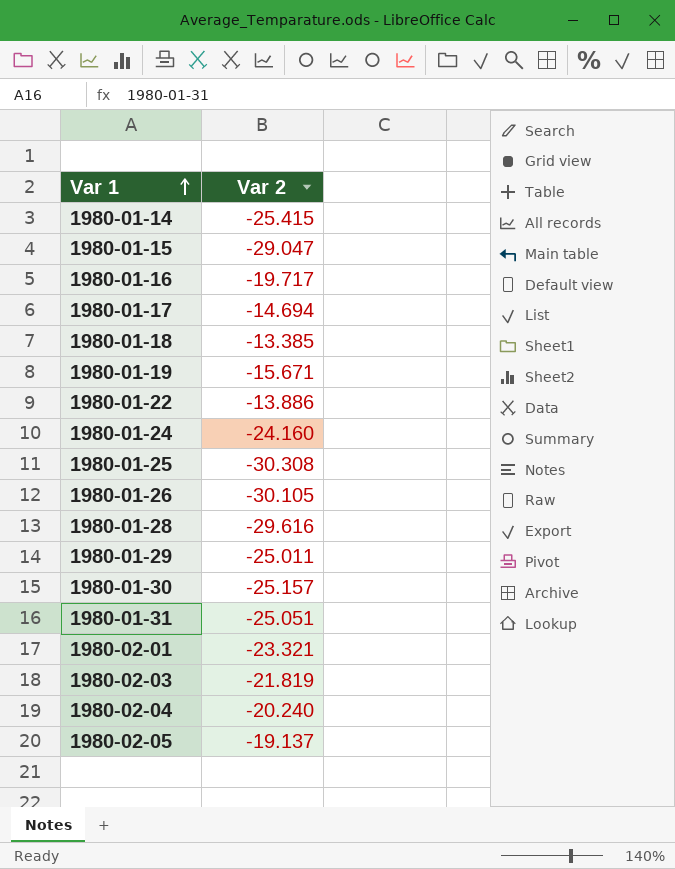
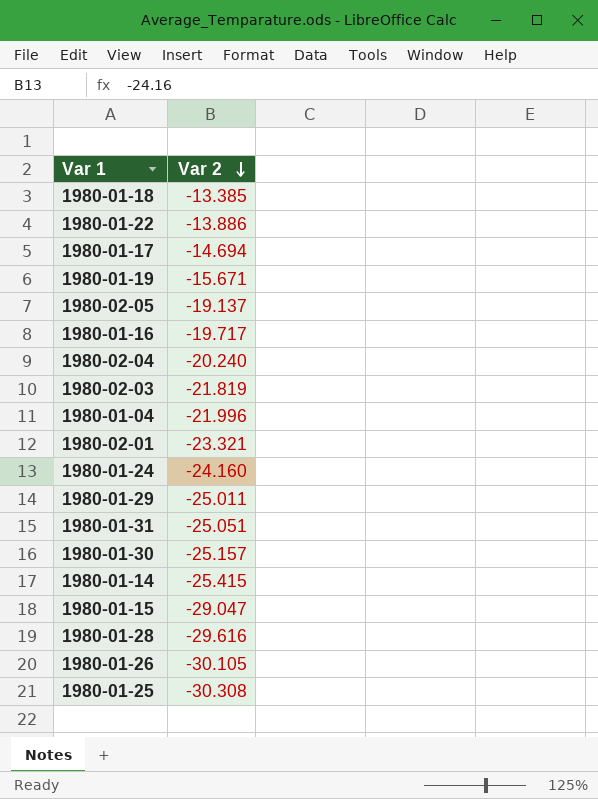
row order: Var 1 ascending -> Var 2 descending
row 1980-01-04: none -> -21.996

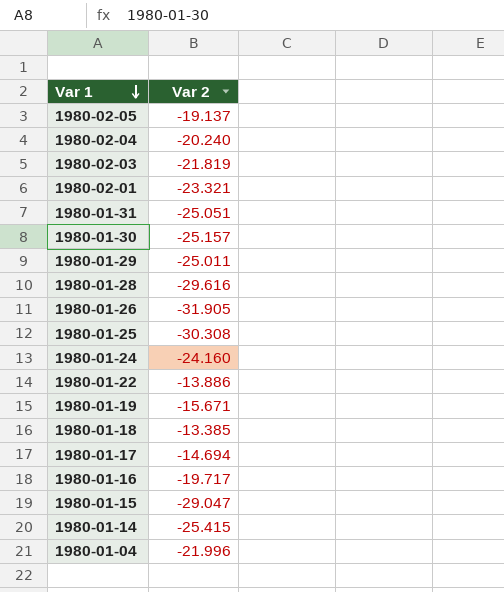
row order: Var 2 descending -> Var 1 descending
1980-01-26 | Var 2: -30.105 -> -31.905

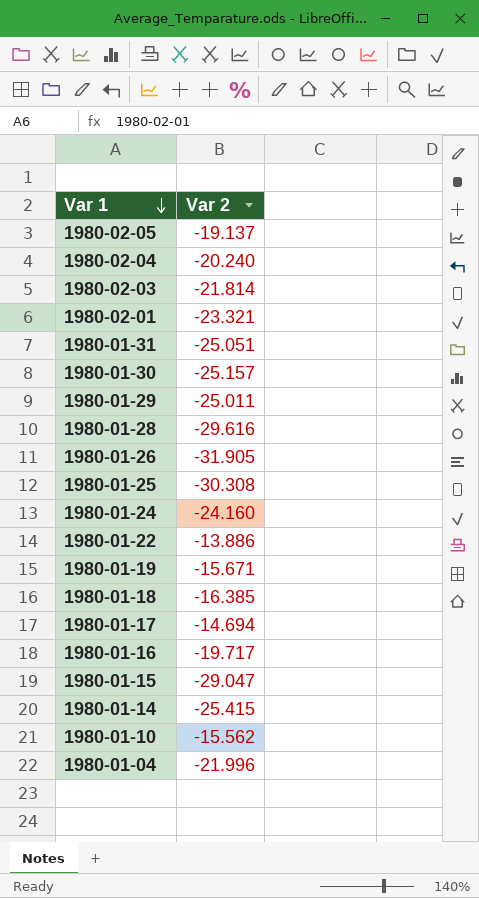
1980-02-03 | Var 2: -21.819 -> -21.814
1980-01-18 | Var 2: -13.385 -> -16.385
row 1980-01-10: none -> -15.562

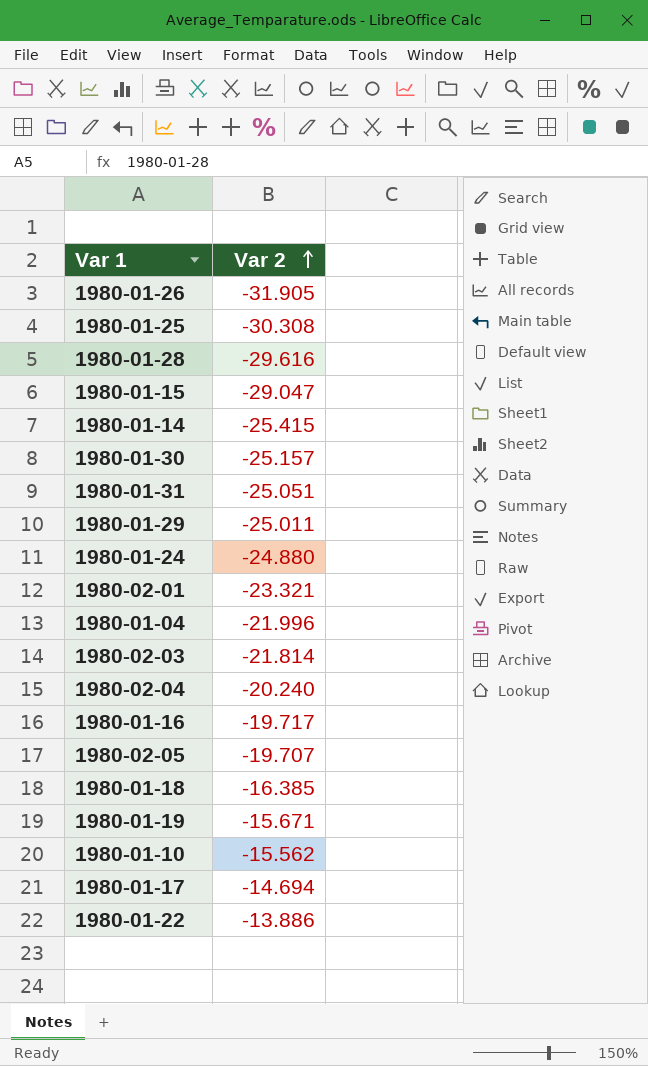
row order: Var 1 descending -> Var 2 ascending
1980-01-24 | Var 2: -24.160 -> -24.880
1980-02-05 | Var 2: -19.137 -> -19.707

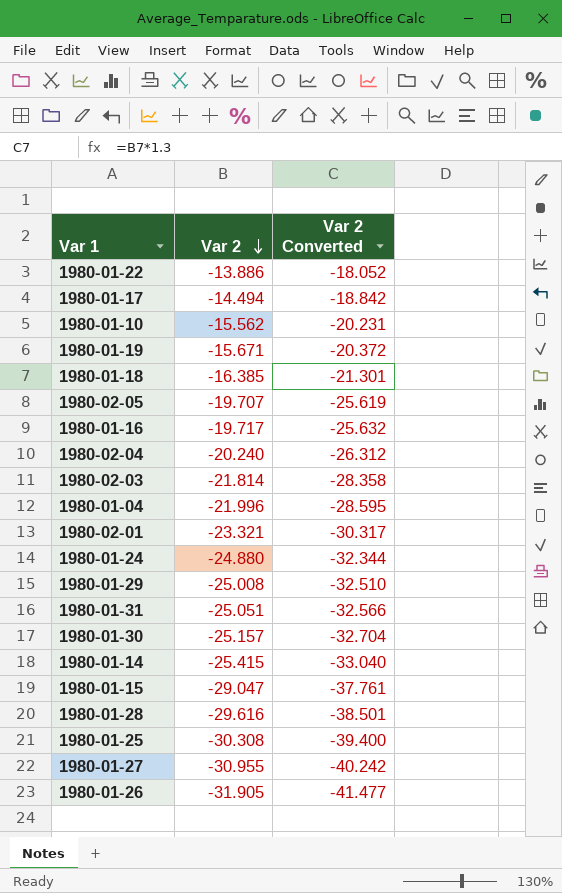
row order: Var 2 ascending -> Var 2 descending
column Var 2 Converted | formula: none -> [Var 2] * 1.3
1980-01-17 | Var 2: -14.694 -> -14.494
1980-01-29 | Var 2: -25.011 -> -25.008
row 1980-01-27: none -> -30.955 | -40.242

